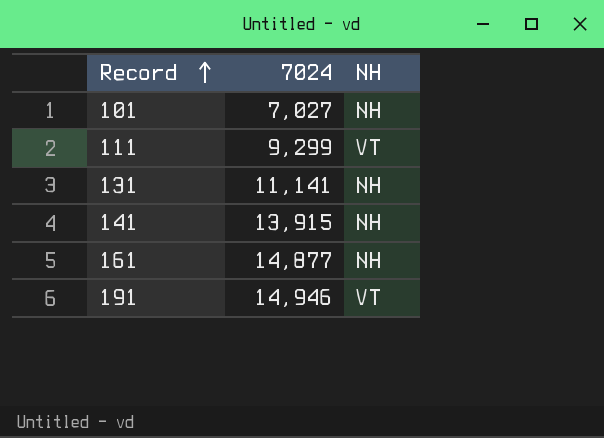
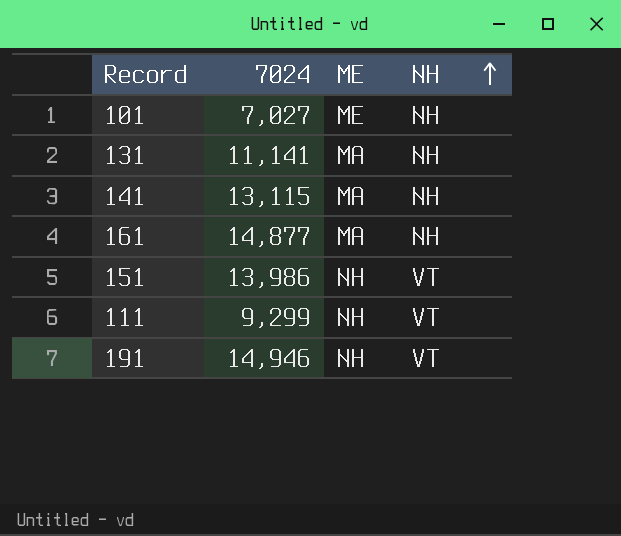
row order: Record ascending -> NH ascending
column ME | position: none -> 3
141 | 7024: 13,915 -> 13,115
row 151: none -> 13,986 | NH | VT

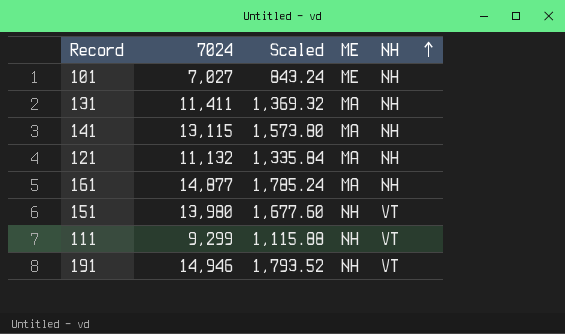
column Scaled | formula: none -> [7024] * 0.12
131 | 7024: 11,141 -> 11,411
row 121: none -> 11,132 | 1,335.84 | MA | NH
151 | 7024: 13,986 -> 13,980

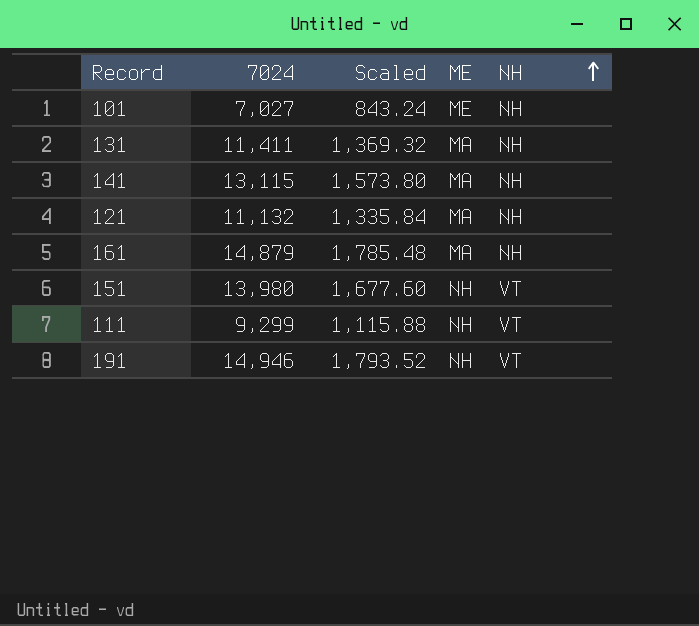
161 | 7024: 14,877 -> 14,879
161 | Scaled: 1,785.24 -> 1,785.48

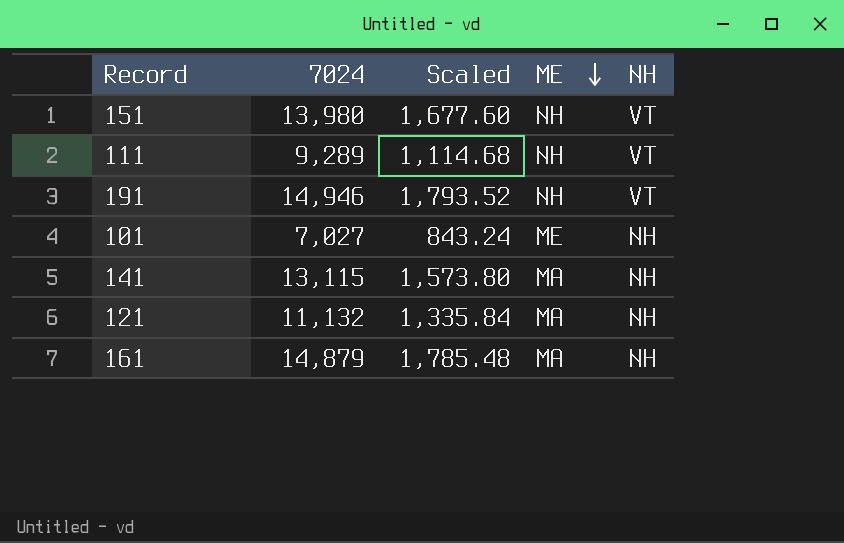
row order: NH ascending -> ME descending
row 131: 11,411 | 1,369.32 | MA | NH -> none
111 | 7024: 9,299 -> 9,289
111 | Scaled: 1,115.88 -> 1,114.68

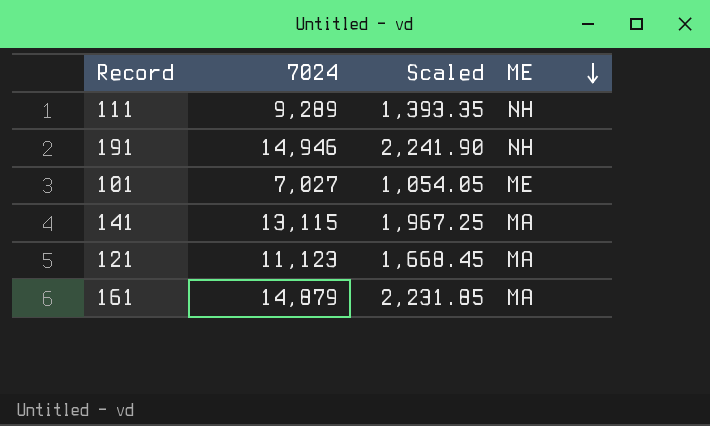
column NH | position: 5 -> none
column Scaled | formula: [7024] * 0.12 -> [7024] * 0.15
row 151: 13,980 | 1,677.60 | NH | VT -> none
121 | 7024: 11,132 -> 11,123

